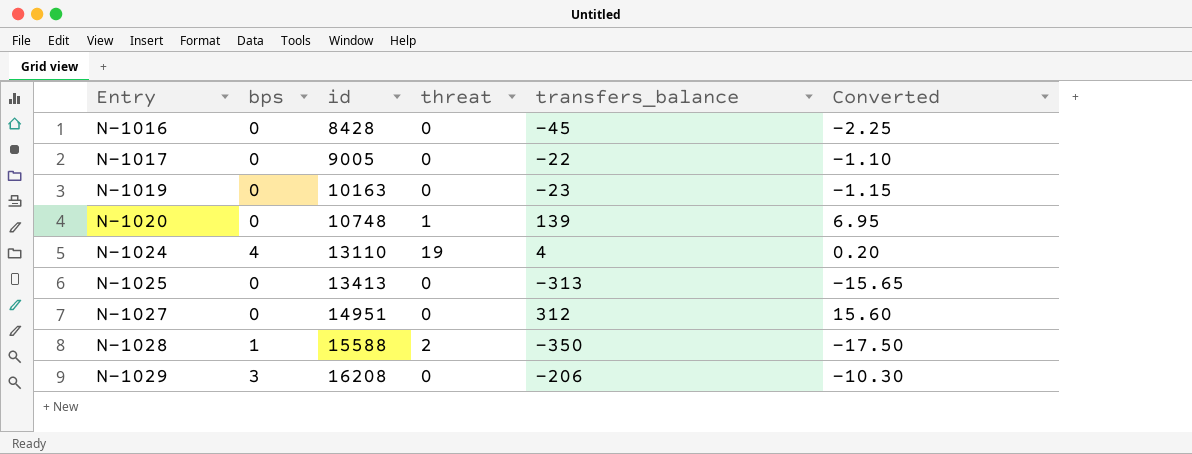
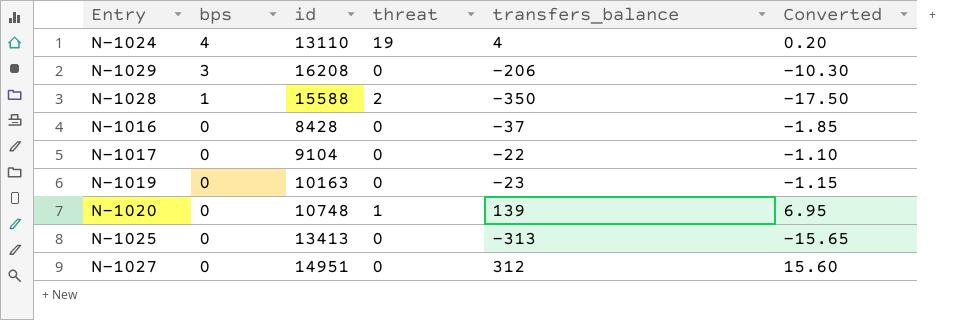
row order: Entry ascending -> bps descending
N-1016 | transfers_balance: -45 -> -37
N-1016 | Converted: -2.25 -> -1.85
N-1017 | id: 9005 -> 9104

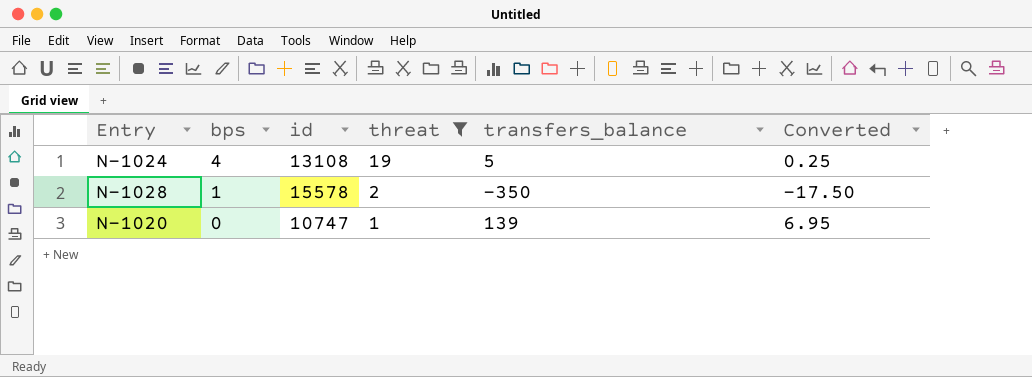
filter: none -> threat != 0
N-1024 | id: 13110 -> 13108
N-1024 | transfers_balance: 4 -> 5
N-1024 | Converted: 0.20 -> 0.25
N-1028 | id: 15588 -> 15578
N-1020 | id: 10748 -> 10747

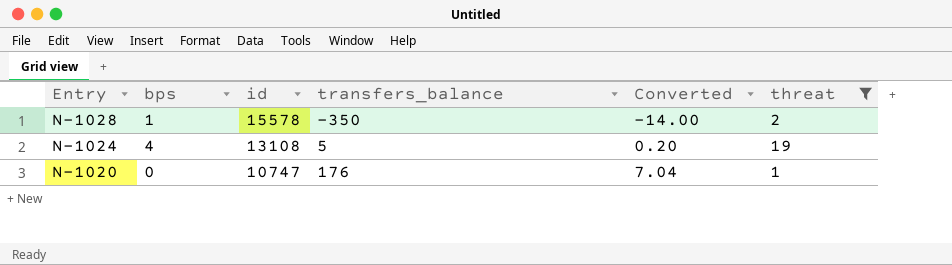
row order: bps descending -> Entry descending
column Converted | formula: [transfers_balance] * 0.05 -> [transfers_balance] * 0.04
column threat | position: 4 -> 6
N-1020 | transfers_balance: 139 -> 176

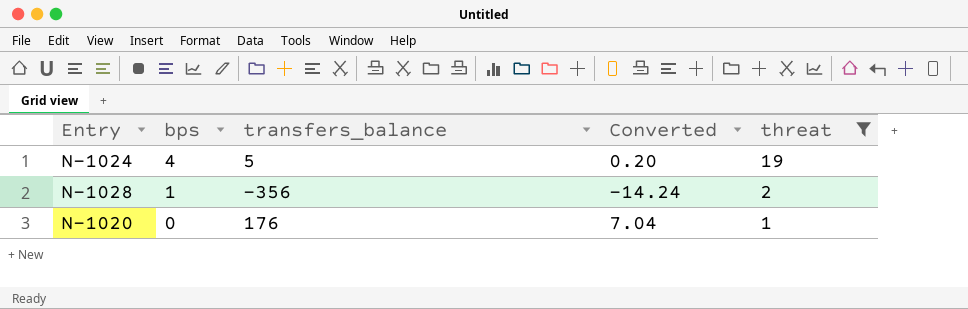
row order: Entry descending -> bps descending
column id | position: 3 -> none
N-1028 | transfers_balance: -350 -> -356
N-1028 | Converted: -14.00 -> -14.24

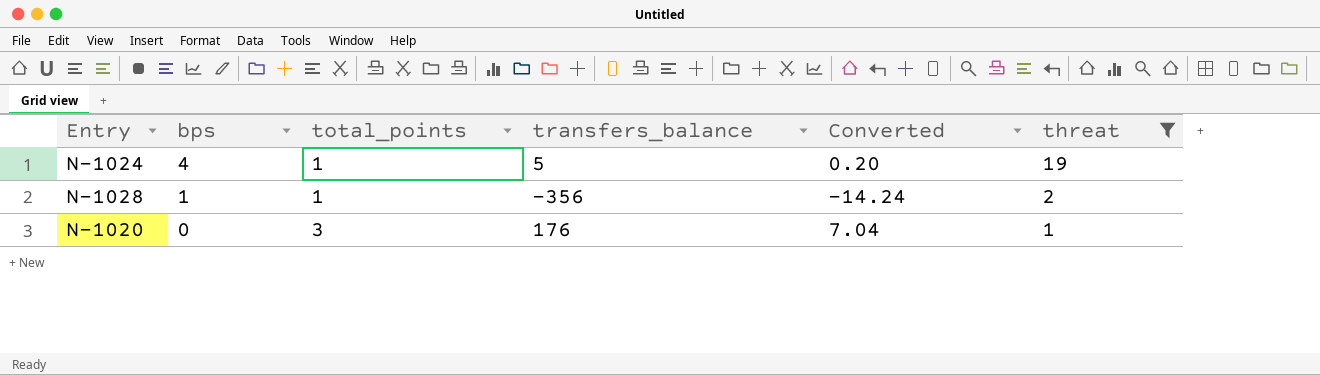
column total_points | position: none -> 3

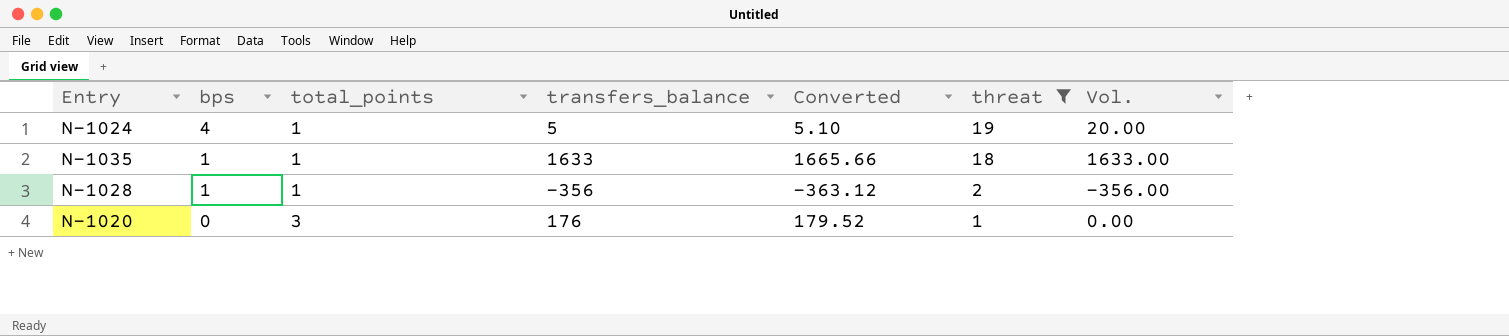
column Converted | formula: [transfers_balance] * 0.04 -> [transfers_balance] * 1.02
column Vol. | formula: none -> [bps] * [transfers_balance]
row N-1035: none -> 1 | 1 | 1633 | 1665.66 | 18 | 1633.00

